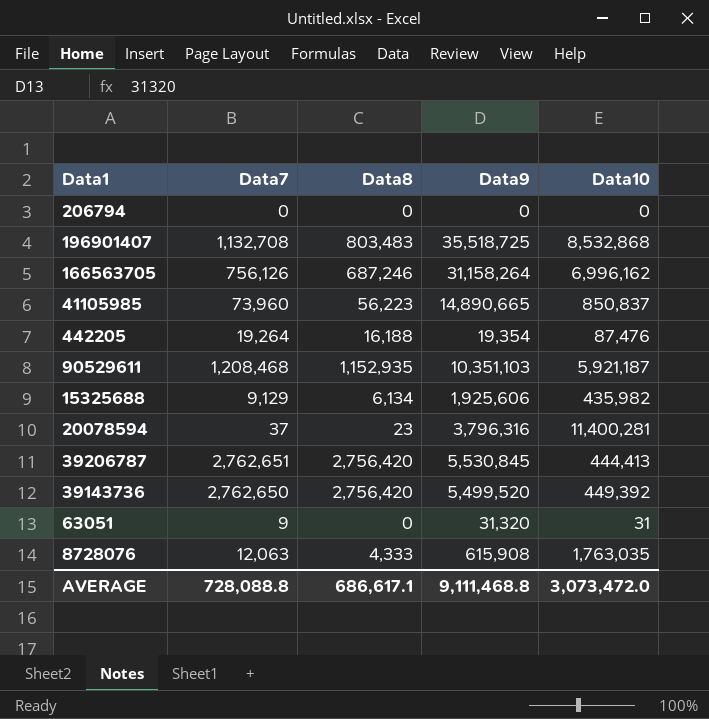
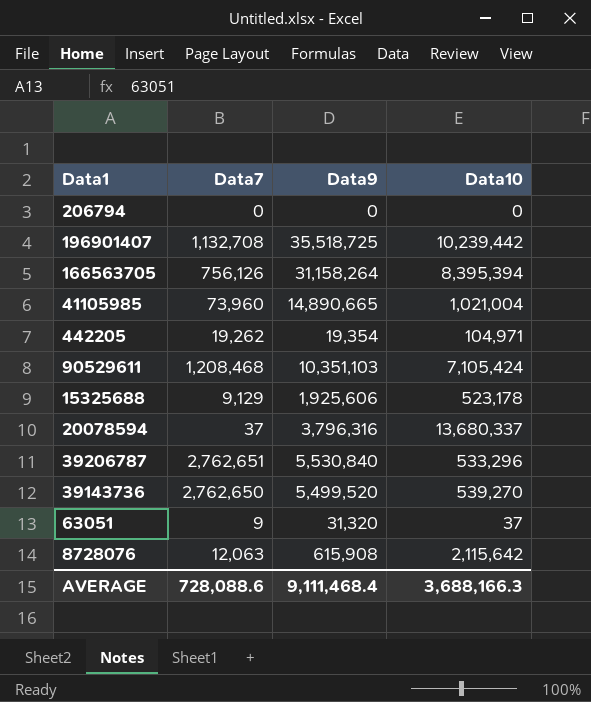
column Data8 | position: 3 -> none
196901407 | Data10: 8,532,868 -> 10,239,442
166563705 | Data10: 6,996,162 -> 8,395,394
41105985 | Data10: 850,837 -> 1,021,004
442205 | Data7: 19,264 -> 19,262
442205 | Data10: 87,476 -> 104,971
90529611 | Data10: 5,921,187 -> 7,105,424
15325688 | Data10: 435,982 -> 523,178
20078594 | Data10: 11,400,281 -> 13,680,337
39206787 | Data9: 5,530,845 -> 5,530,840
39206787 | Data10: 444,413 -> 533,296
39143736 | Data10: 449,392 -> 539,270
63051 | Data10: 31 -> 37
8728076 | Data10: 1,763,035 -> 2,115,642
AVERAGE | Data7: 728,088.8 -> 728,088.6
AVERAGE | Data9: 9,111,468.8 -> 9,111,468.4
AVERAGE | Data10: 3,073,472.0 -> 3,688,166.3

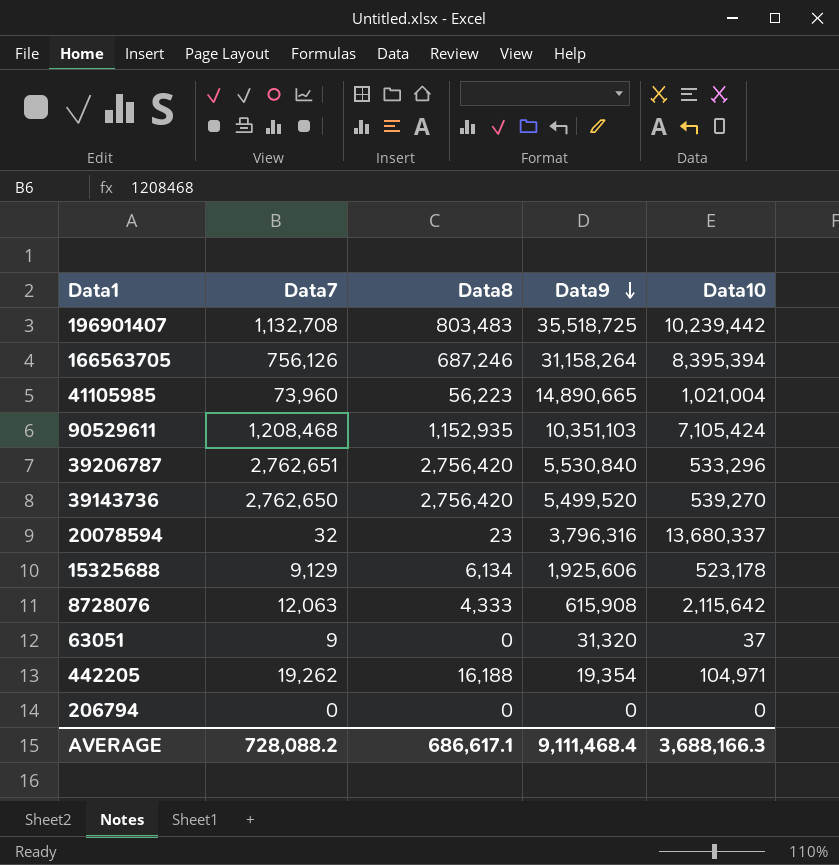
row order: none -> Data9 descending
column Data8 | position: none -> 3
20078594 | Data7: 37 -> 32
AVERAGE | Data7: 728,088.6 -> 728,088.2

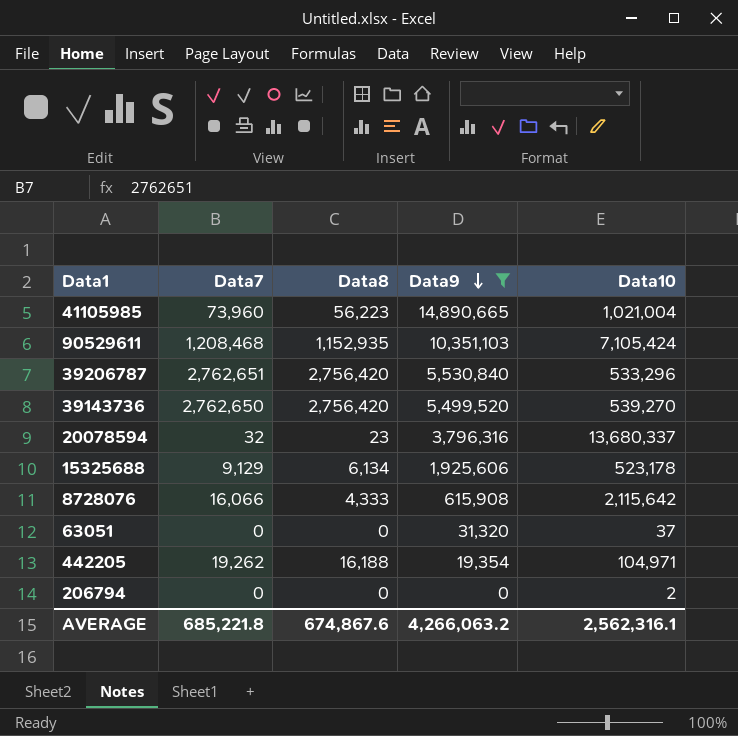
filter: none -> Data9 <= 14,890,665
8728076 | Data7: 12,063 -> 16,066
63051 | Data7: 9 -> 0
206794 | Data10: 0 -> 2
AVERAGE | Data7: 728,088.2 -> 685,221.8
AVERAGE | Data8: 686,617.1 -> 674,867.6
AVERAGE | Data9: 9,111,468.4 -> 4,266,063.2
AVERAGE | Data10: 3,688,166.3 -> 2,562,316.1

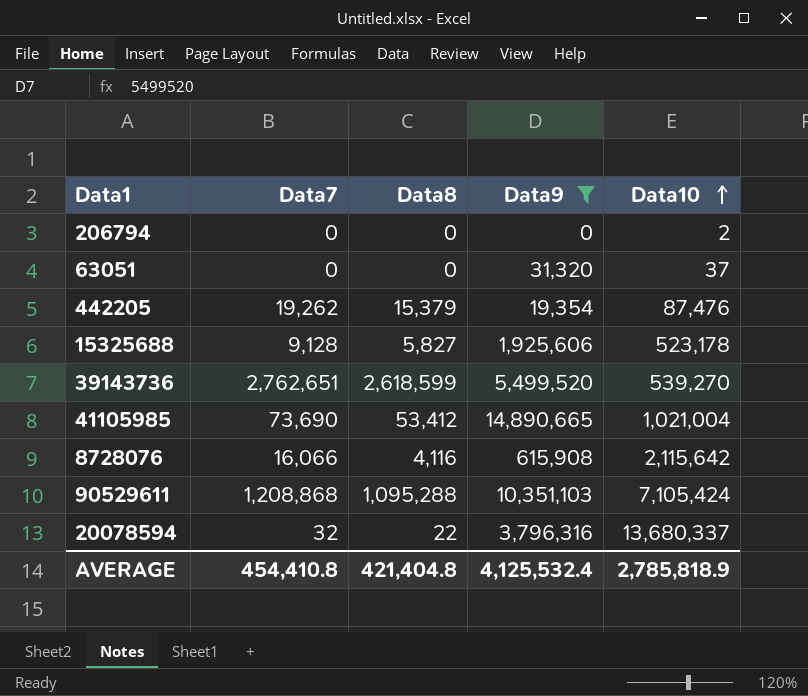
row order: Data9 descending -> Data10 ascending
row 39206787: 2,762,651 | 2,756,420 | 5,530,840 | 533,296 -> none
442205 | Data8: 16,188 -> 15,379
442205 | Data10: 104,971 -> 87,476
15325688 | Data7: 9,129 -> 9,128
15325688 | Data8: 6,134 -> 5,827
39143736 | Data7: 2,762,650 -> 2,762,651
39143736 | Data8: 2,756,420 -> 2,618,599
41105985 | Data7: 73,960 -> 73,690
41105985 | Data8: 56,223 -> 53,412
8728076 | Data8: 4,333 -> 4,116
90529611 | Data7: 1,208,468 -> 1,208,868
90529611 | Data8: 1,152,935 -> 1,095,288
20078594 | Data8: 23 -> 22
AVERAGE | Data7: 685,221.8 -> 454,410.8
AVERAGE | Data8: 674,867.6 -> 421,404.8
AVERAGE | Data9: 4,266,063.2 -> 4,125,532.4
AVERAGE | Data10: 2,562,316.1 -> 2,785,818.9

